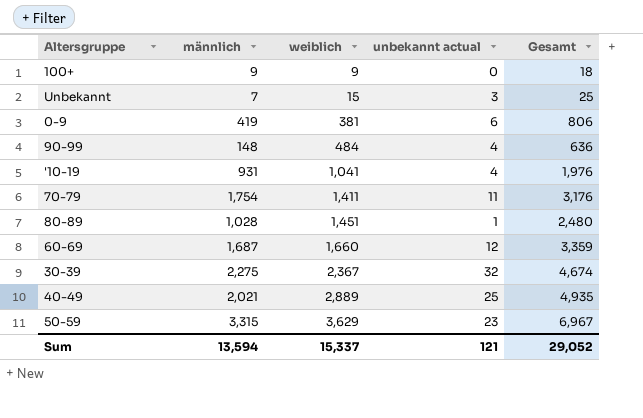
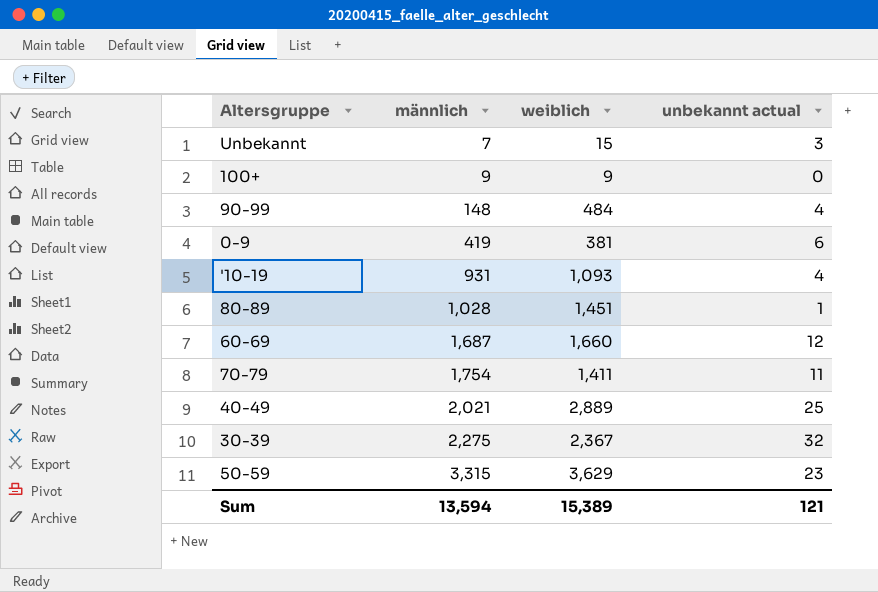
row order: weiblich ascending -> männlich ascending
column Gesamt | formula: [männlich] + [weiblich] + [unbekannt actual] -> none
'10-19 | weiblich: 1,041 -> 1,093
Sum | weiblich: 15,337 -> 15,389

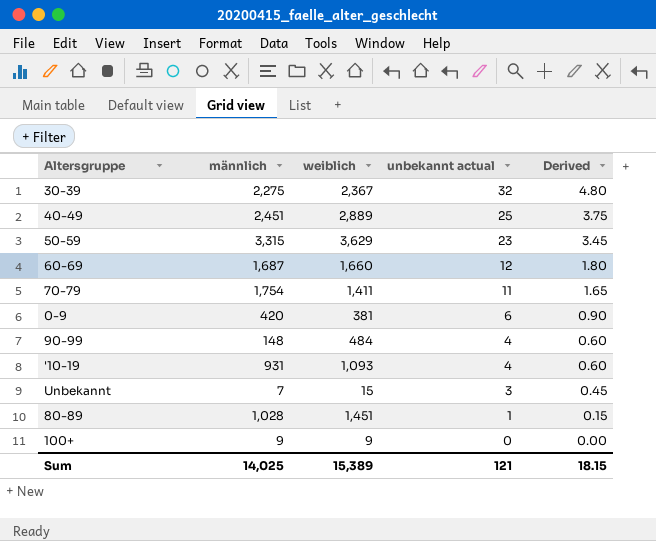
row order: männlich ascending -> unbekannt actual descending
column Derived | formula: none -> [unbekannt actual] * 0.15
40-49 | männlich: 2,021 -> 2,451
0-9 | männlich: 419 -> 420
Sum | männlich: 13,594 -> 14,025

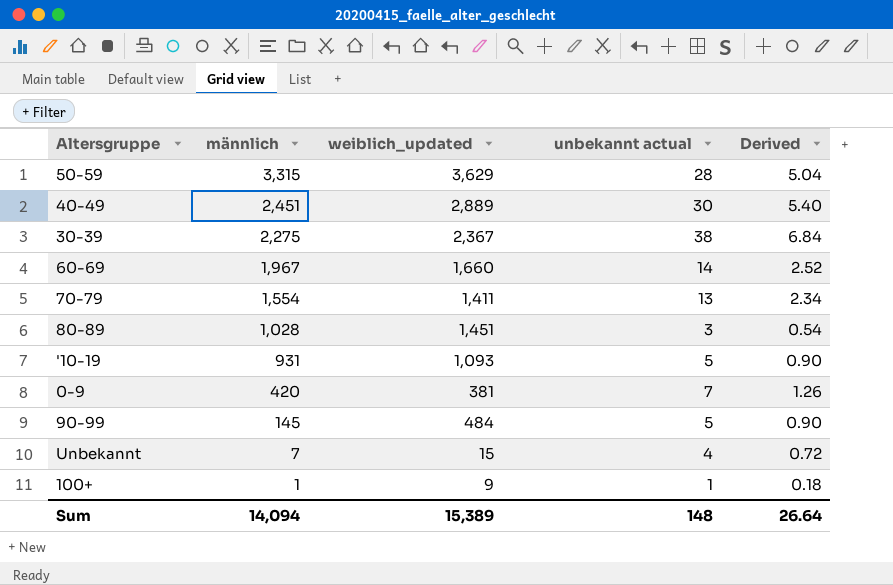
row order: unbekannt actual descending -> männlich descending
column name: weiblich -> weiblich_updated
column Derived | formula: [unbekannt actual] * 0.15 -> [unbekannt actual] * 0.18
50-59 | unbekannt actual: 23 -> 28
40-49 | unbekannt actual: 25 -> 30
30-39 | unbekannt actual: 32 -> 38
60-69 | männlich: 1,687 -> 1,967
60-69 | unbekannt actual: 12 -> 14
70-79 | männlich: 1,754 -> 1,554
70-79 | unbekannt actual: 11 -> 13
80-89 | unbekannt actual: 1 -> 3
'10-19 | unbekannt actual: 4 -> 5
0-9 | unbekannt actual: 6 -> 7
90-99 | männlich: 148 -> 145
90-99 | unbekannt actual: 4 -> 5
Unbekannt | unbekannt actual: 3 -> 4
100+ | männlich: 9 -> 1
100+ | unbekannt actual: 0 -> 1
Sum | männlich: 14,025 -> 14,094
Sum | unbekannt actual: 121 -> 148
Sum | Derived: 18.15 -> 26.64

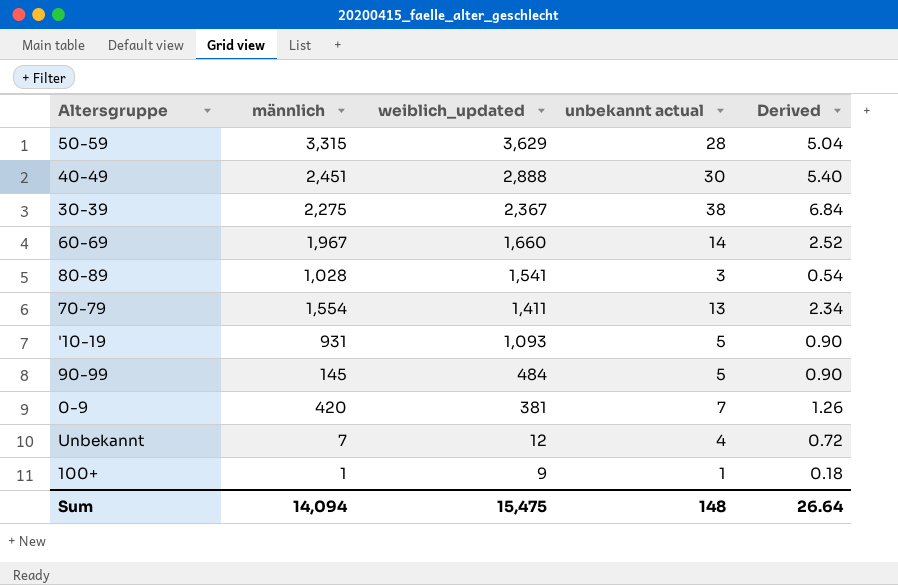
row order: männlich descending -> weiblich_updated descending
40-49 | weiblich_updated: 2,889 -> 2,888
80-89 | weiblich_updated: 1,451 -> 1,541
Unbekannt | weiblich_updated: 15 -> 12
Sum | weiblich_updated: 15,389 -> 15,475

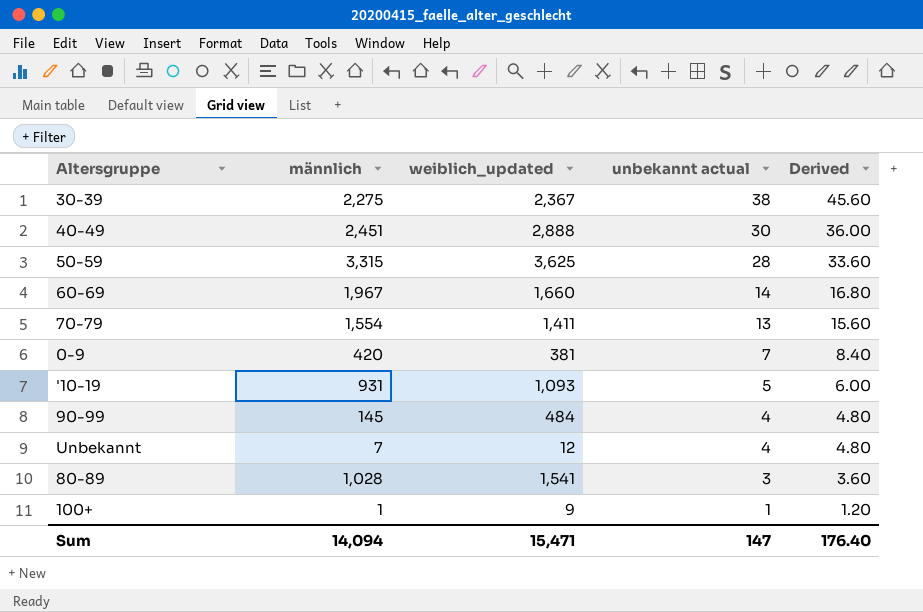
row order: weiblich_updated descending -> unbekannt actual descending
column Derived | formula: [unbekannt actual] * 0.18 -> [unbekannt actual] * 1.2
50-59 | weiblich_updated: 3,629 -> 3,625
90-99 | unbekannt actual: 5 -> 4
Sum | weiblich_updated: 15,475 -> 15,471
Sum | unbekannt actual: 148 -> 147
Sum | Derived: 26.64 -> 176.40

